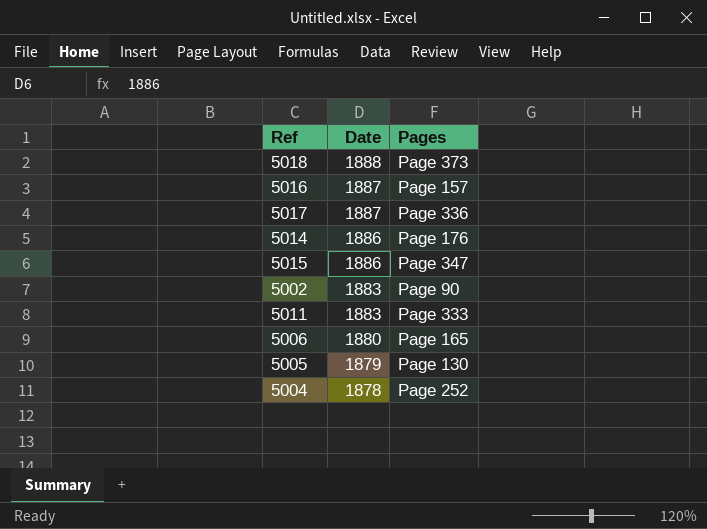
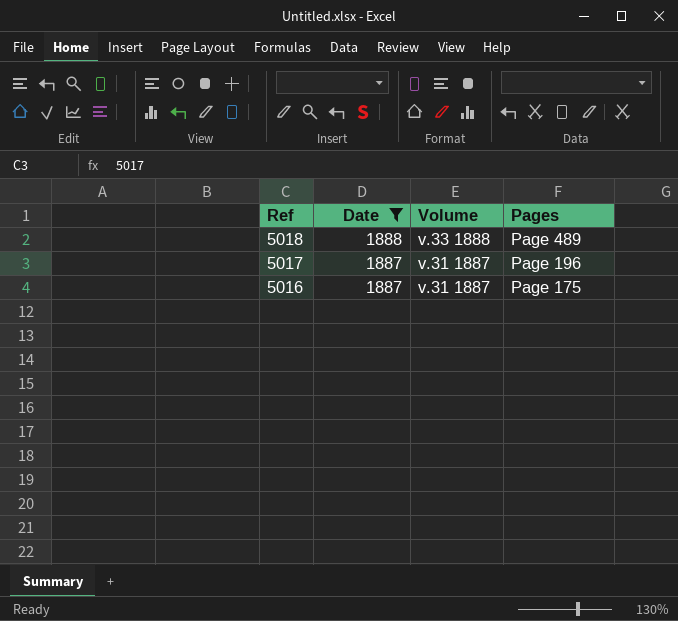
filter: none -> Date >= 1887
row order: Date descending -> Ref descending
column Volume | position: none -> 3
5018 | Pages: Page 373 -> Page 489
5017 | Pages: Page 336 -> Page 196
5016 | Pages: Page 157 -> Page 175

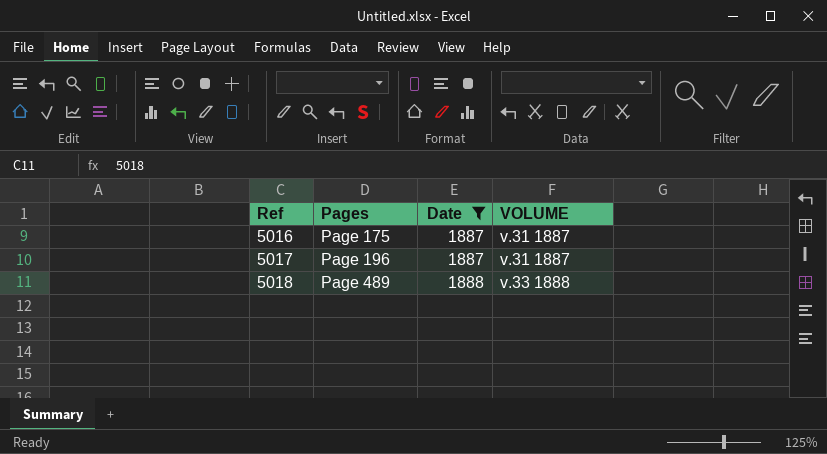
row order: Ref descending -> Ref ascending
column Pages | position: 4 -> 2
column name: Volume -> VOLUME

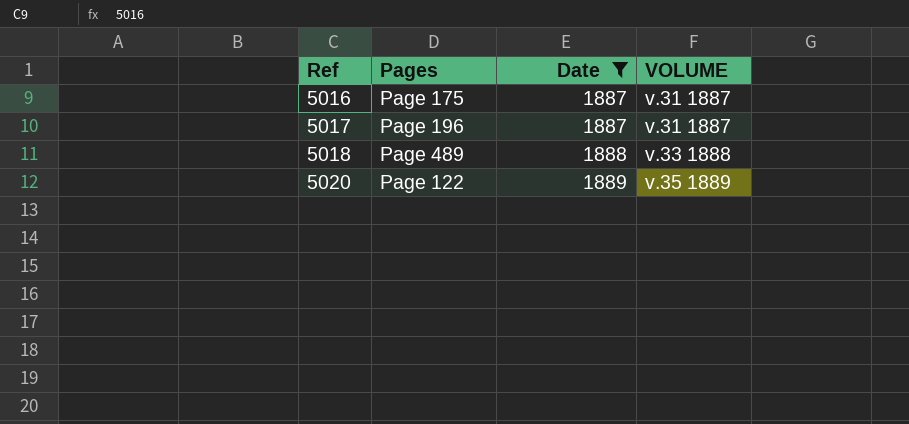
row 5020: none -> Page 122 | 1889 | v.35 1889

